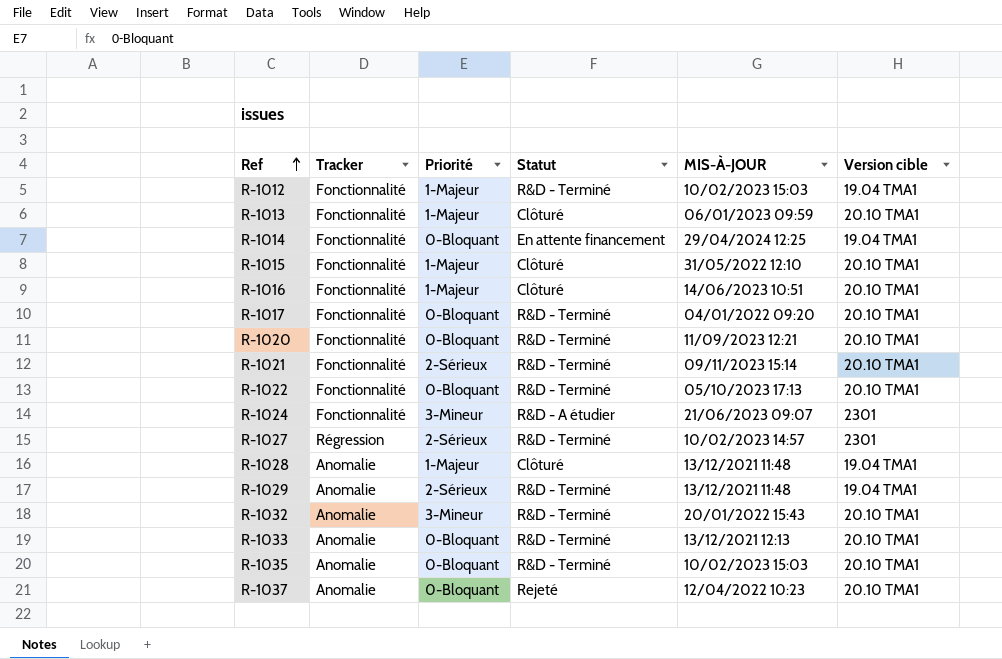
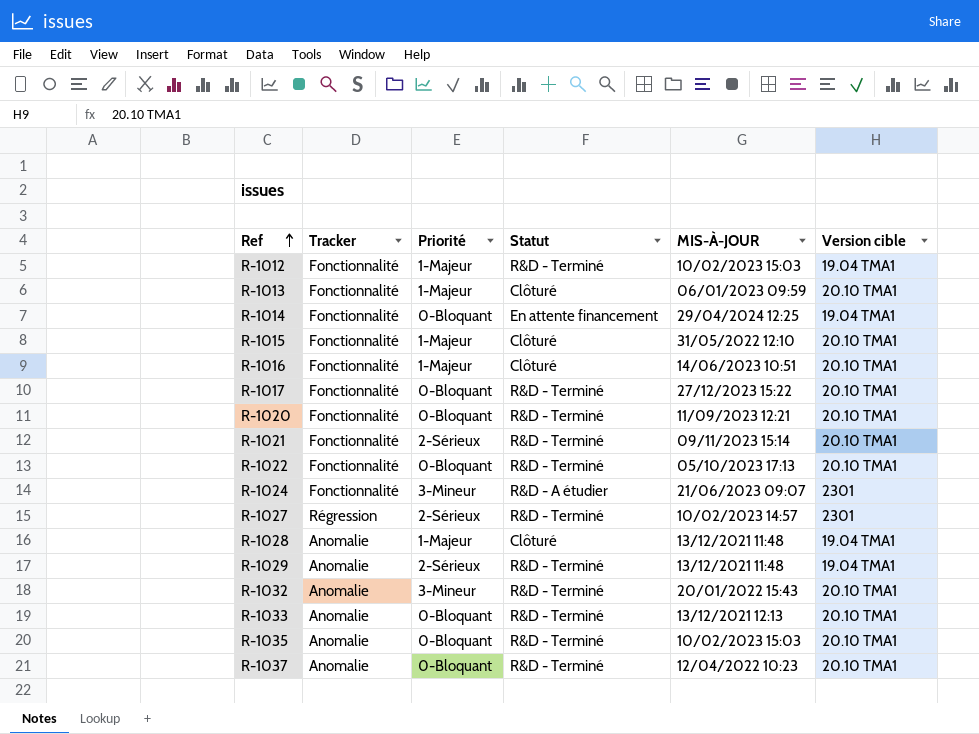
R-1017 | MIS-À-JOUR: 04/01/2022 09:20 -> 27/12/2023 15:22
R-1037 | Statut: Rejeté -> R&D - Terminé

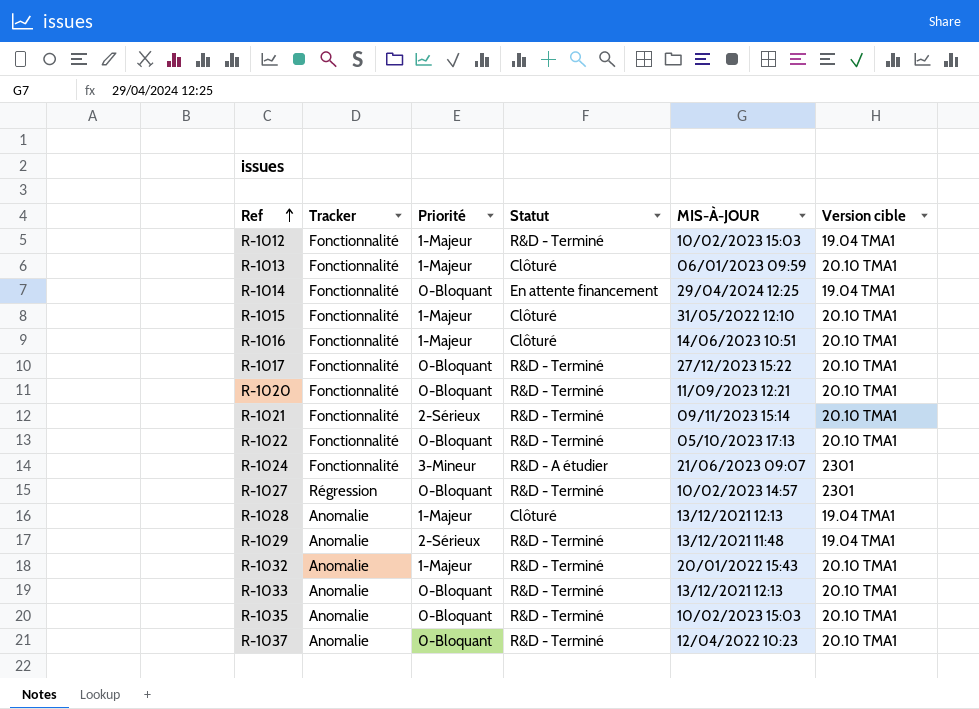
R-1027 | Priorité: 2-Sérieux -> 0-Bloquant
R-1028 | MIS-À-JOUR: 13/12/2021 11:48 -> 13/12/2021 12:13
R-1032 | Priorité: 3-Mineur -> 1-Majeur

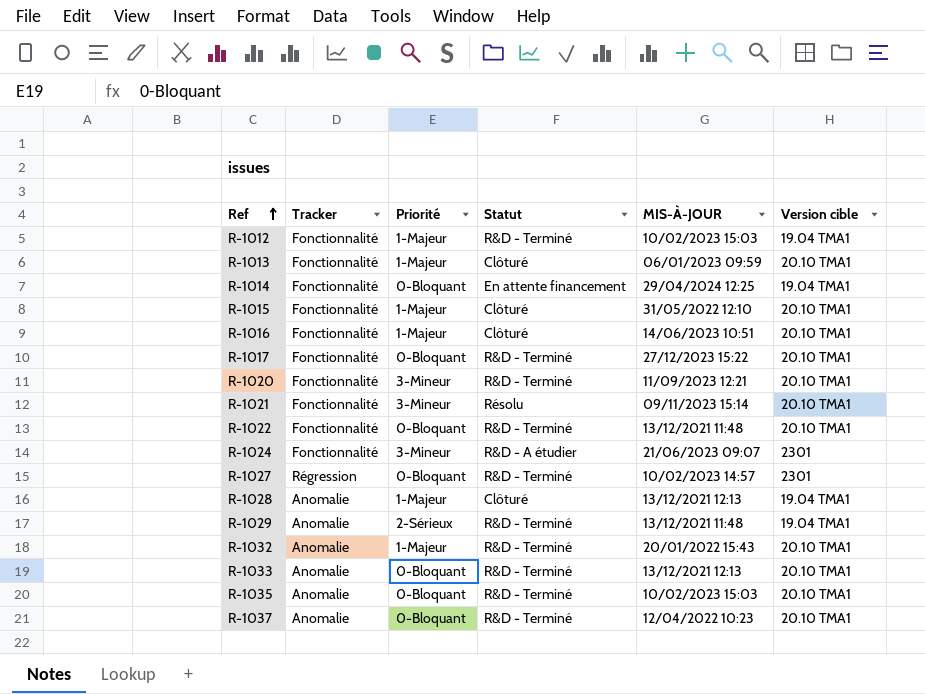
R-1020 | Priorité: 0-Bloquant -> 3-Mineur
R-1021 | Priorité: 2-Sérieux -> 3-Mineur
R-1021 | Statut: R&D - Terminé -> Résolu
R-1022 | MIS-À-JOUR: 05/10/2023 17:13 -> 13/12/2021 11:48

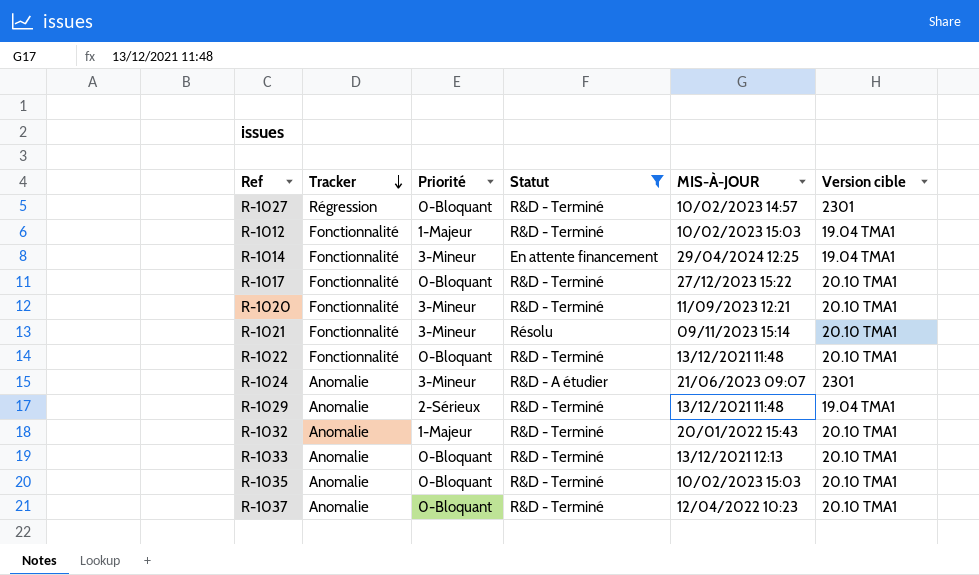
filter: none -> Statut != Clôturé
row order: Ref ascending -> Tracker descending
R-1014 | Priorité: 0-Bloquant -> 3-Mineur
R-1024 | Tracker: Fonctionnalité -> Anomalie

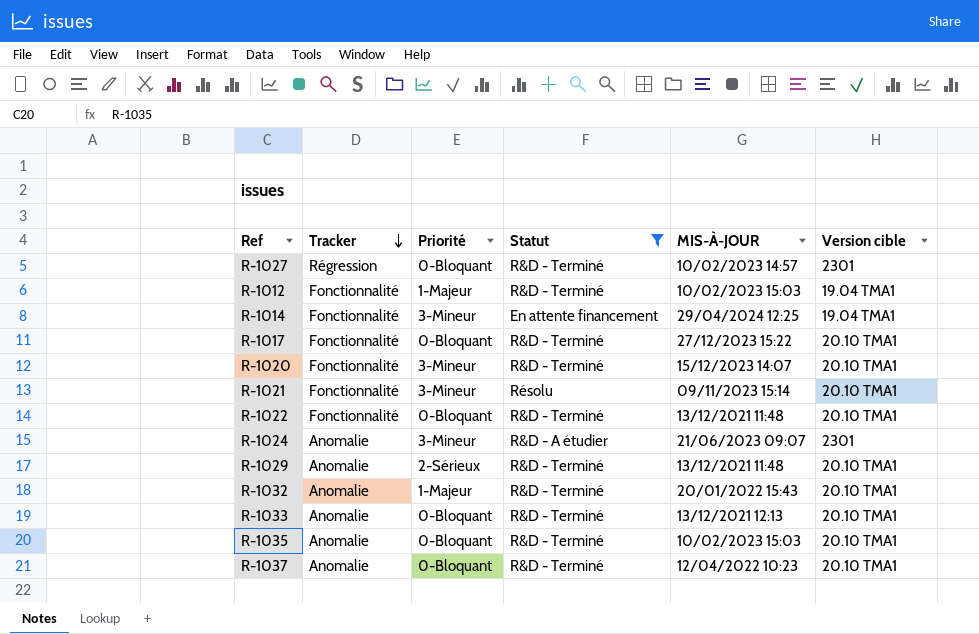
R-1020 | MIS-À-JOUR: 11/09/2023 12:21 -> 15/12/2023 14:07
R-1029 | Version cible: 19.04 TMA1 -> 20.10 TMA1

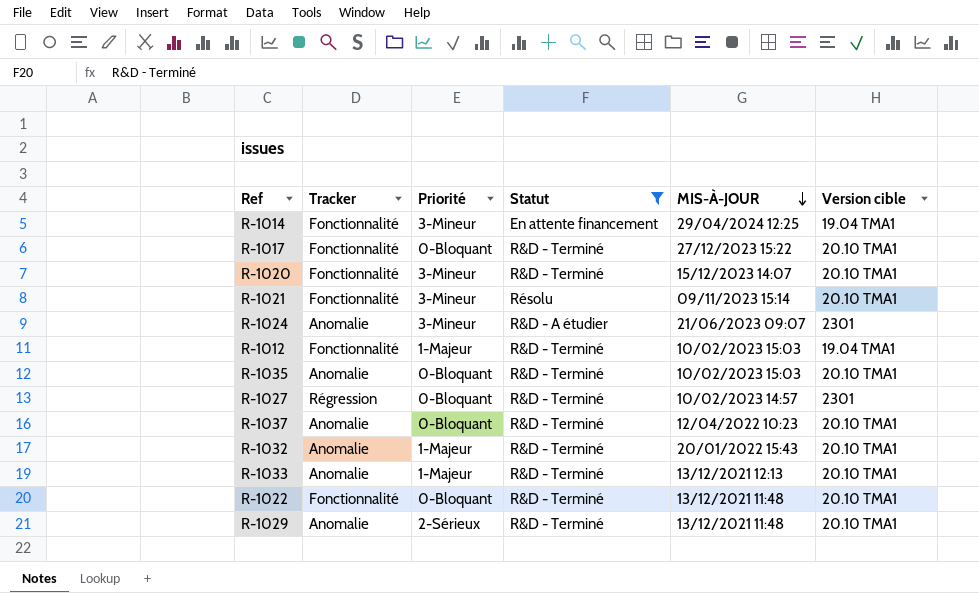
row order: Tracker descending -> MIS-À-JOUR descending
R-1033 | Priorité: 0-Bloquant -> 1-Majeur

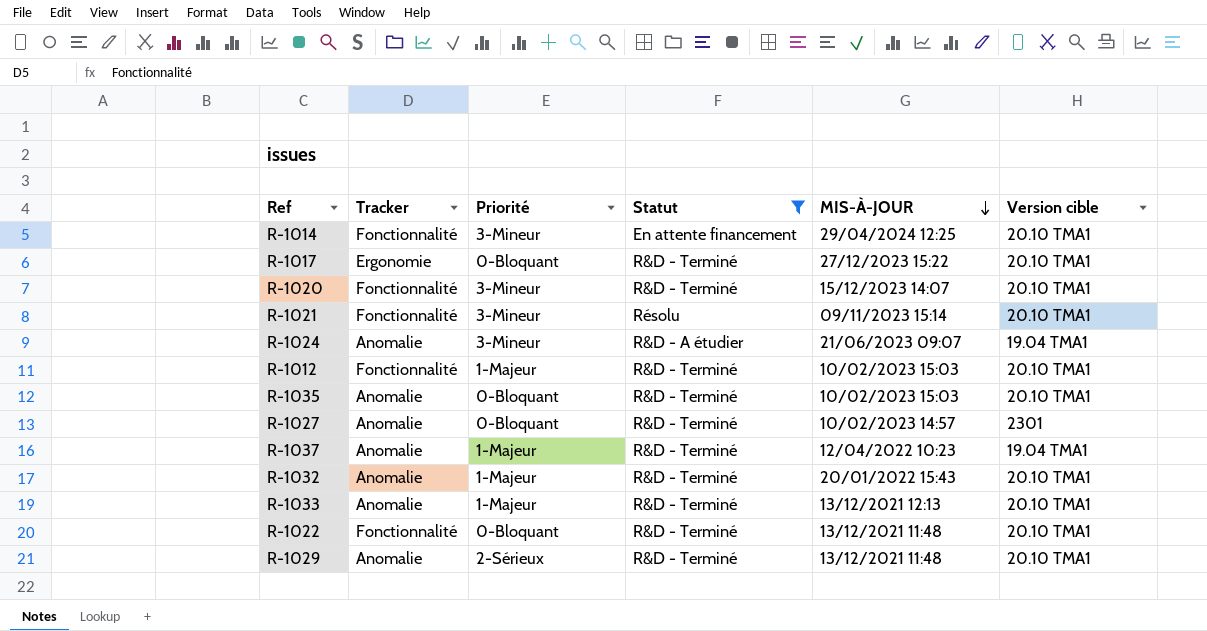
R-1014 | Version cible: 19.04 TMA1 -> 20.10 TMA1
R-1017 | Tracker: Fonctionnalité -> Ergonomie
R-1024 | Version cible: 2301 -> 19.04 TMA1
R-1012 | Version cible: 19.04 TMA1 -> 20.10 TMA1
R-1027 | Tracker: Régression -> Anomalie
R-1037 | Priorité: 0-Bloquant -> 1-Majeur
R-1037 | Version cible: 20.10 TMA1 -> 19.04 TMA1

